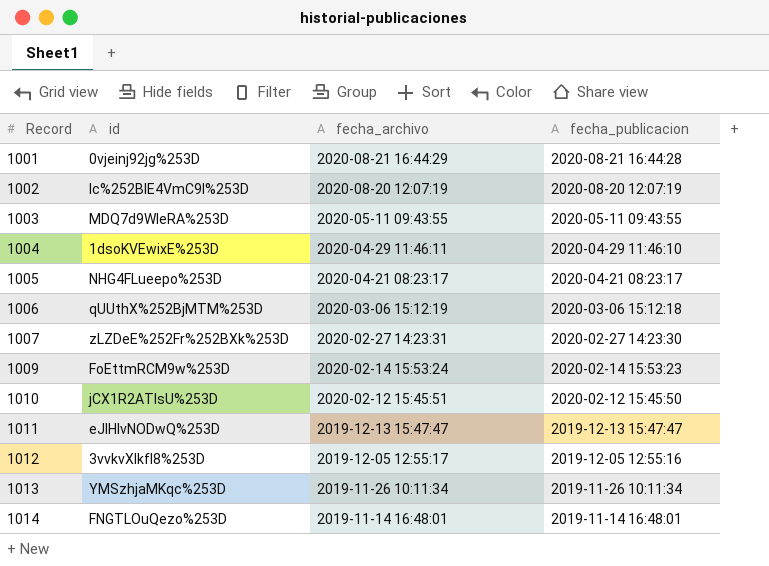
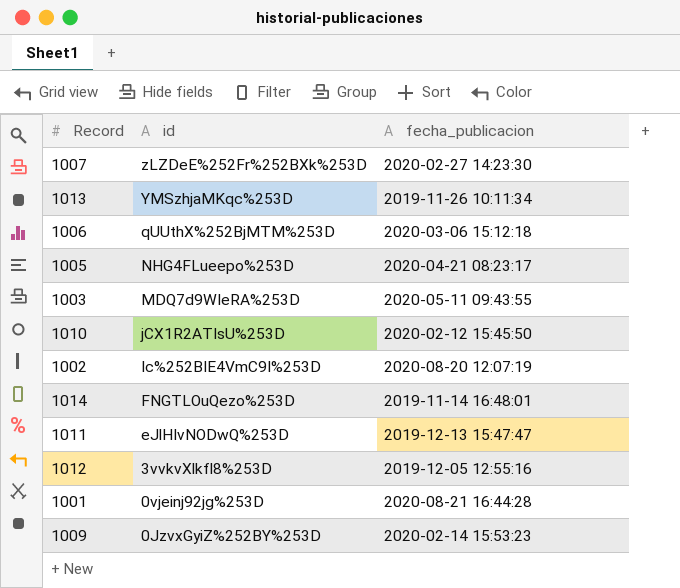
row order: Record ascending -> id descending
column fecha_archivo | position: 3 -> none
row 1004: 1dsoKVEwixE%253D | 2020-04-29 11:46:11 | 2020-04-29 11:46:10 -> none
1009 | id: FoEttmRCM9w%253D -> 0JzvxGyiZ%252BY%253D

